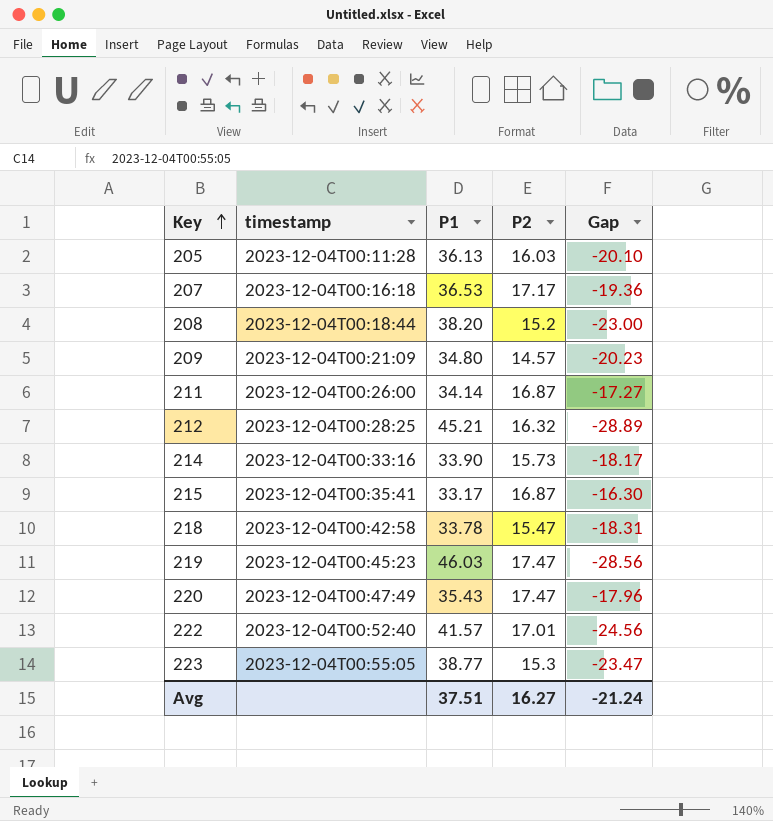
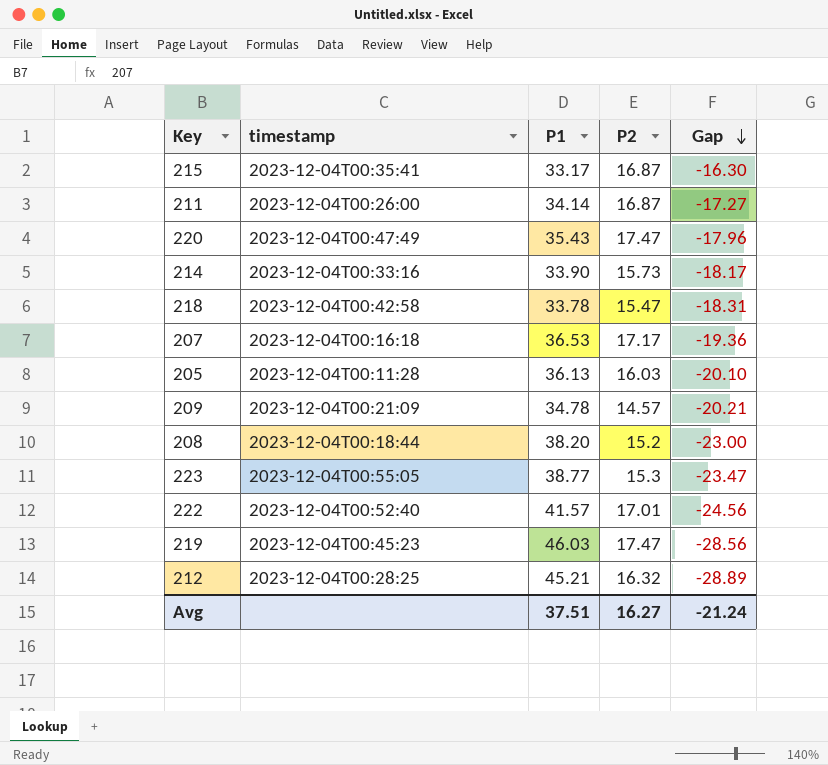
row order: Key ascending -> Gap descending
209 | P1: 34.80 -> 34.78
209 | Gap: -20.23 -> -20.21

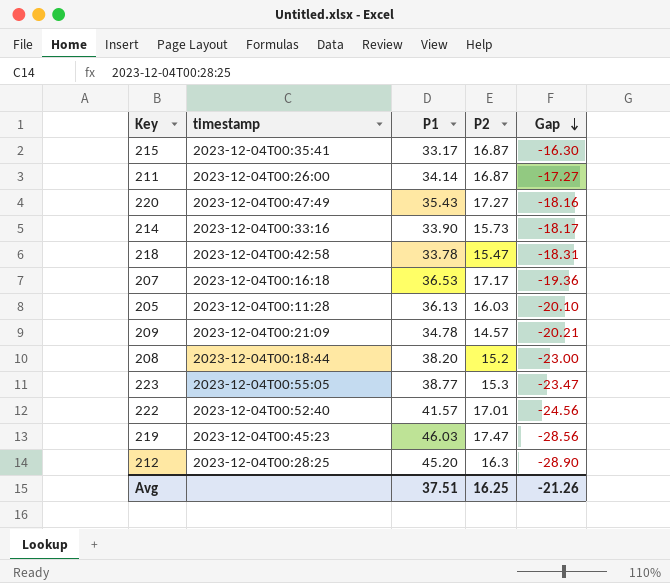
220 | P2: 17.47 -> 17.27
220 | Gap: -17.96 -> -18.16
212 | P1: 45.21 -> 45.20
212 | P2: 16.32 -> 16.3
212 | Gap: -28.89 -> -28.90
Avg | P2: 16.27 -> 16.25
Avg | Gap: -21.24 -> -21.26

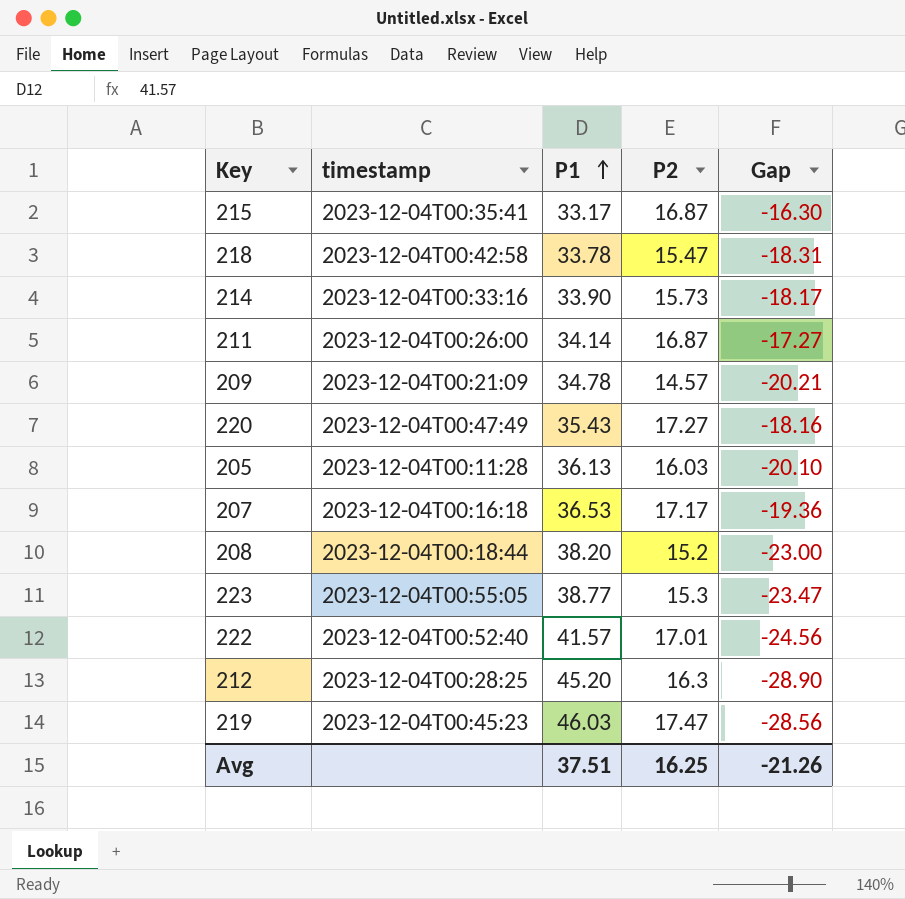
row order: Gap descending -> P1 ascending

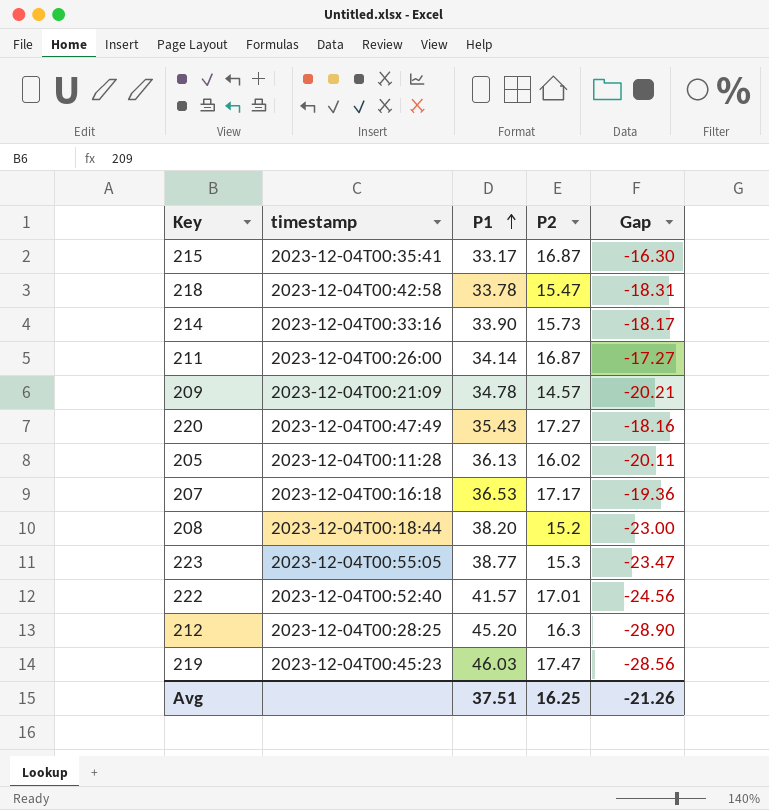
205 | P2: 16.03 -> 16.02
205 | Gap: -20.10 -> -20.11

